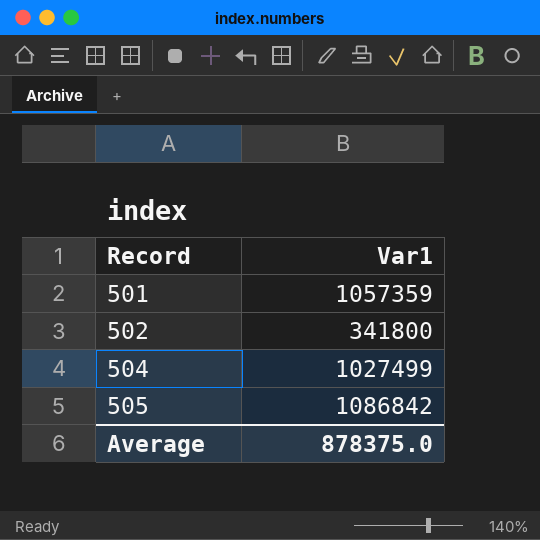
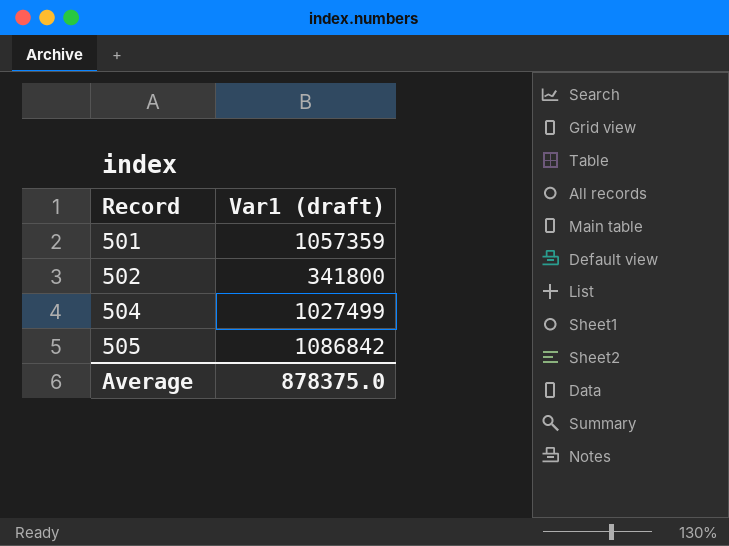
column name: Var1 -> Var1 (draft)

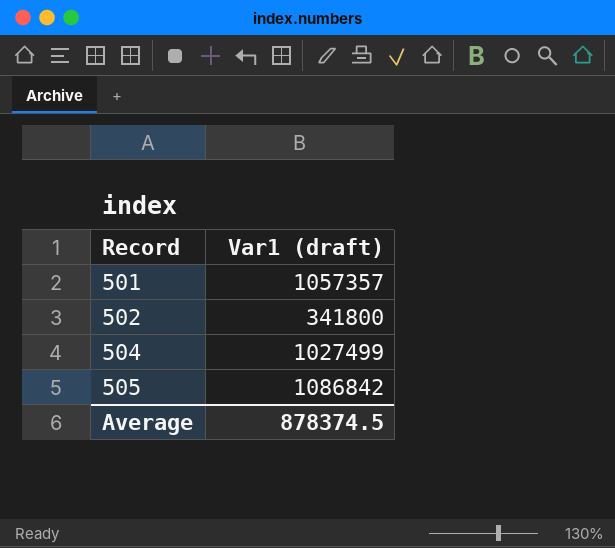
501 | Var1 (draft): 1057359 -> 1057357
Average | Var1 (draft): 878375.0 -> 878374.5

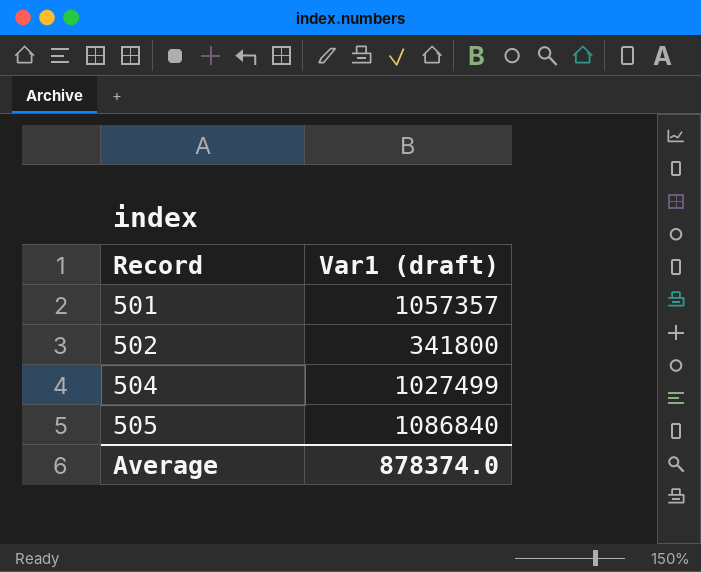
505 | Var1 (draft): 1086842 -> 1086840
Average | Var1 (draft): 878374.5 -> 878374.0

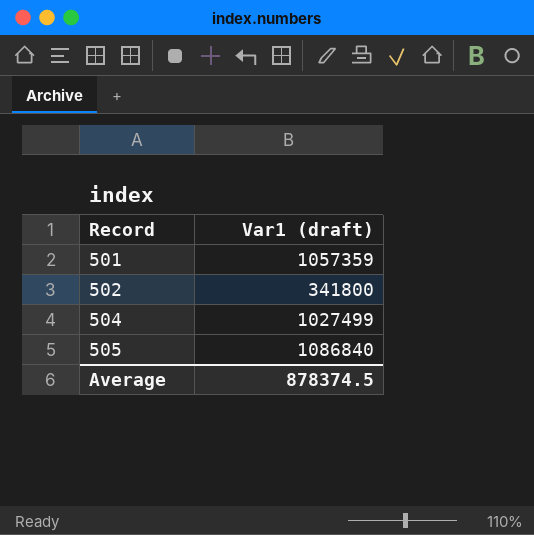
501 | Var1 (draft): 1057357 -> 1057359
Average | Var1 (draft): 878374.0 -> 878374.5

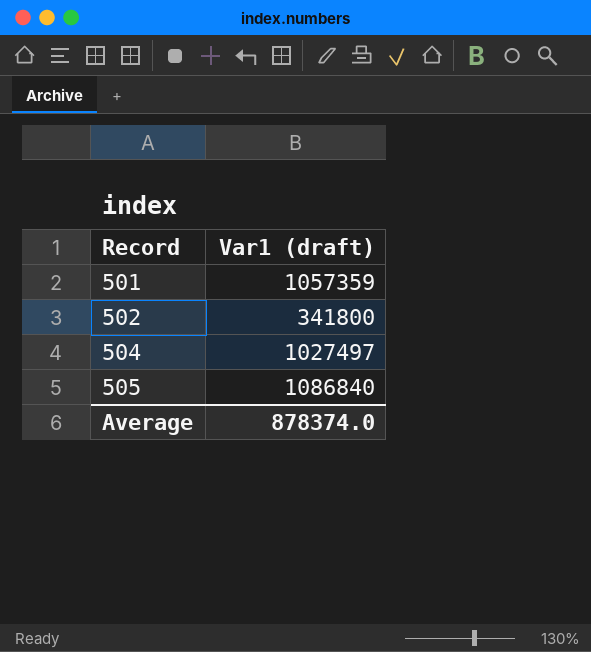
504 | Var1 (draft): 1027499 -> 1027497
Average | Var1 (draft): 878374.5 -> 878374.0

